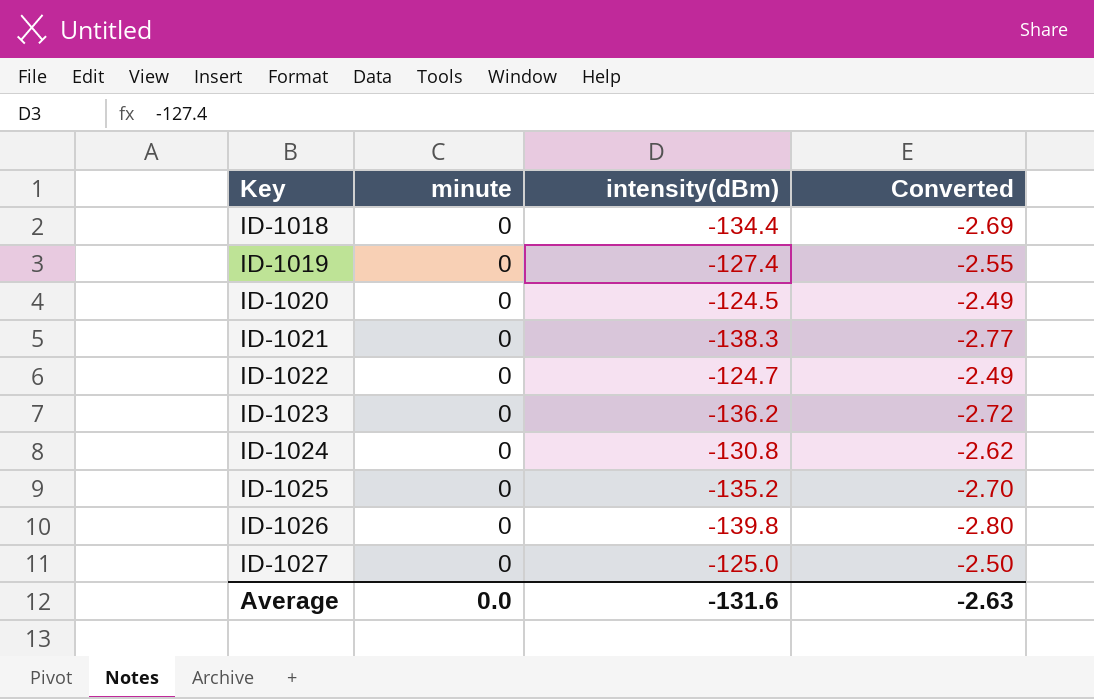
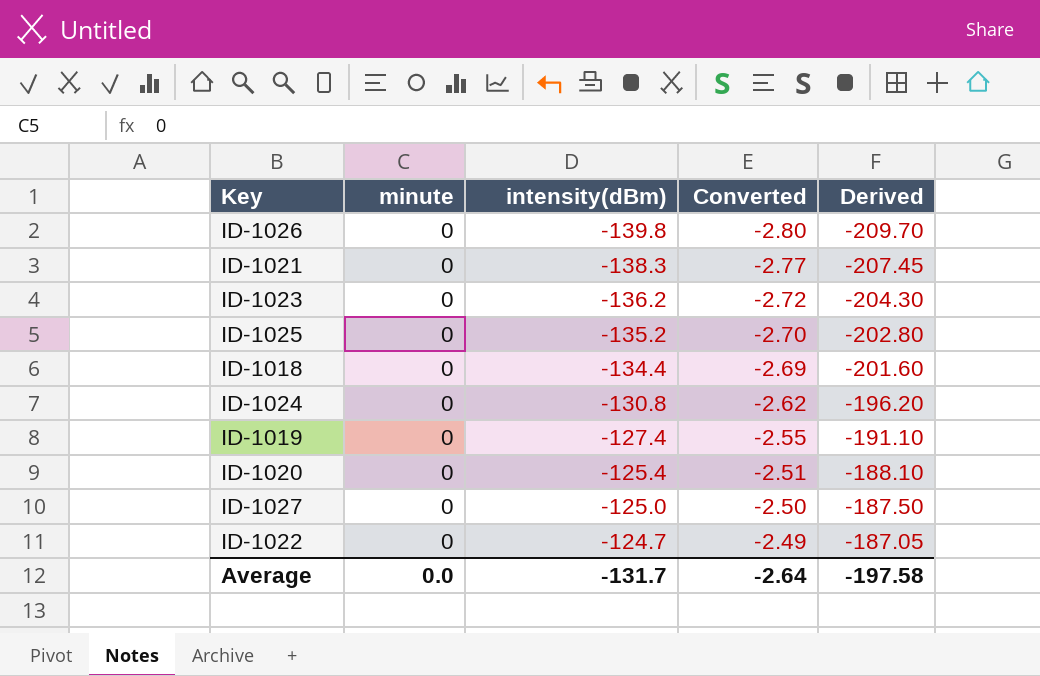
row order: Key ascending -> intensity(dBm) ascending
column Derived | formula: none -> [intensity(dBm)] * 1.5
ID-1020 | intensity(dBm): -124.5 -> -125.4
ID-1020 | Converted: -2.49 -> -2.51
Average | intensity(dBm): -131.6 -> -131.7
Average | Converted: -2.63 -> -2.64

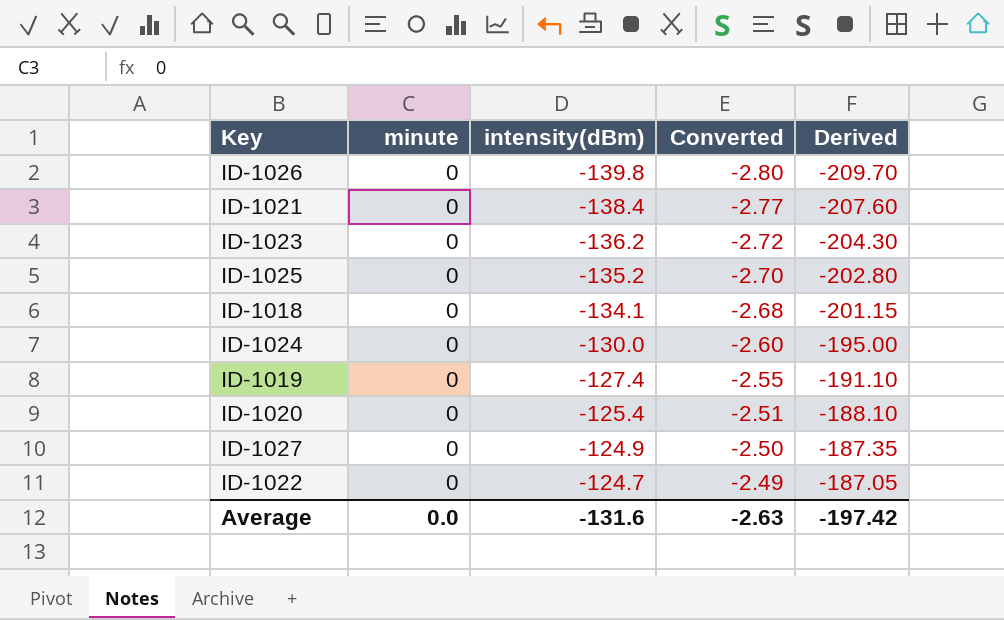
ID-1021 | intensity(dBm): -138.3 -> -138.4
ID-1021 | Derived: -207.45 -> -207.60
ID-1018 | intensity(dBm): -134.4 -> -134.1
ID-1018 | Converted: -2.69 -> -2.68
ID-1018 | Derived: -201.60 -> -201.15
ID-1024 | intensity(dBm): -130.8 -> -130.0
ID-1024 | Converted: -2.62 -> -2.60
ID-1024 | Derived: -196.20 -> -195.00
ID-1027 | intensity(dBm): -125.0 -> -124.9
ID-1027 | Derived: -187.50 -> -187.35
Average | intensity(dBm): -131.7 -> -131.6
Average | Converted: -2.64 -> -2.63
Average | Derived: -197.58 -> -197.42

